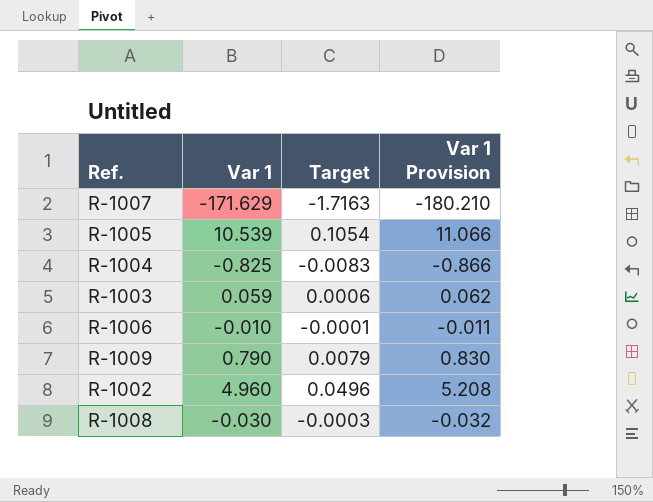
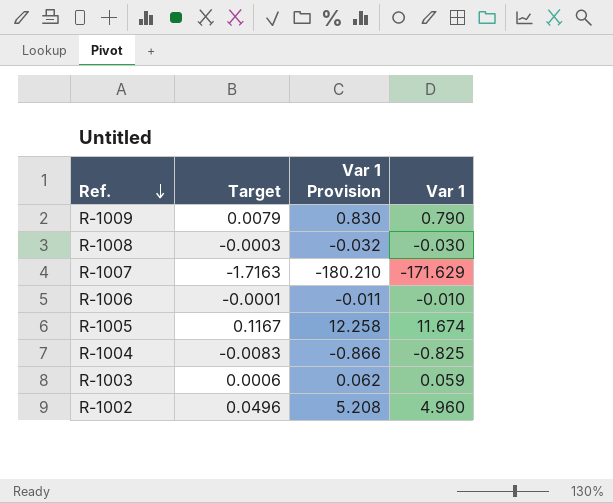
row order: none -> Ref. descending
column Var 1 | position: 2 -> 4
R-1005 | Target: 0.1054 -> 0.1167
R-1005 | Var 1 Provision: 11.066 -> 12.258
R-1005 | Var 1: 10.539 -> 11.674

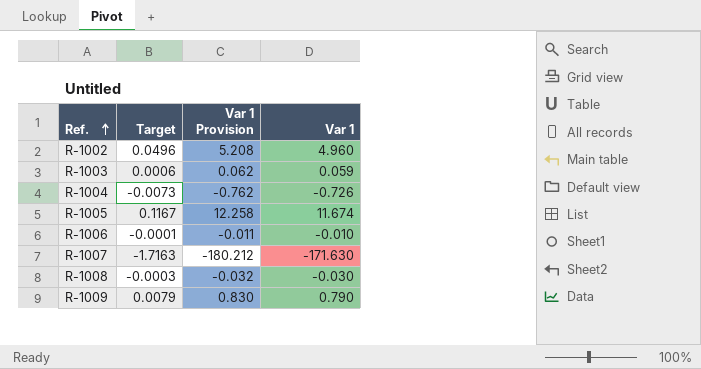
row order: Ref. descending -> Ref. ascending
R-1004 | Target: -0.0083 -> -0.0073
R-1004 | Var 1 Provision: -0.866 -> -0.762
R-1004 | Var 1: -0.825 -> -0.726
R-1007 | Var 1 Provision: -180.210 -> -180.212
R-1007 | Var 1: -171.629 -> -171.630

